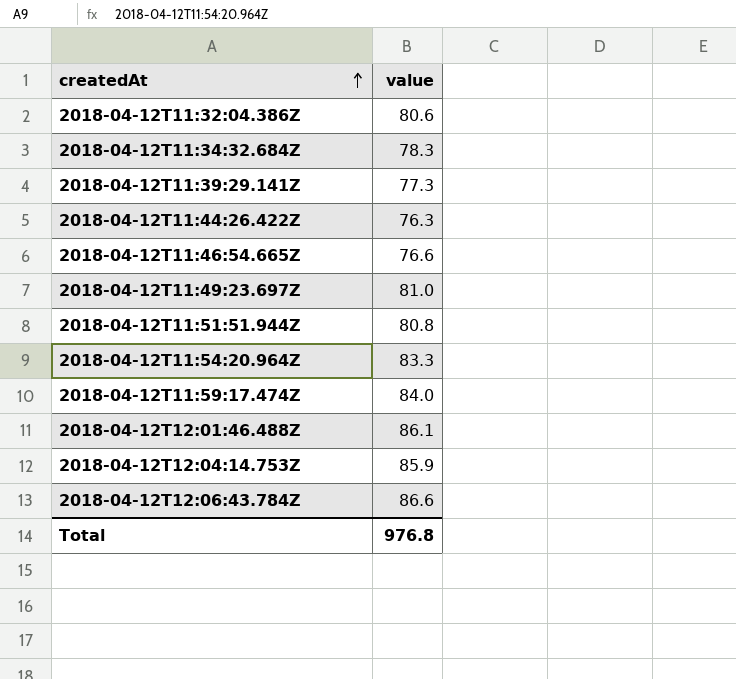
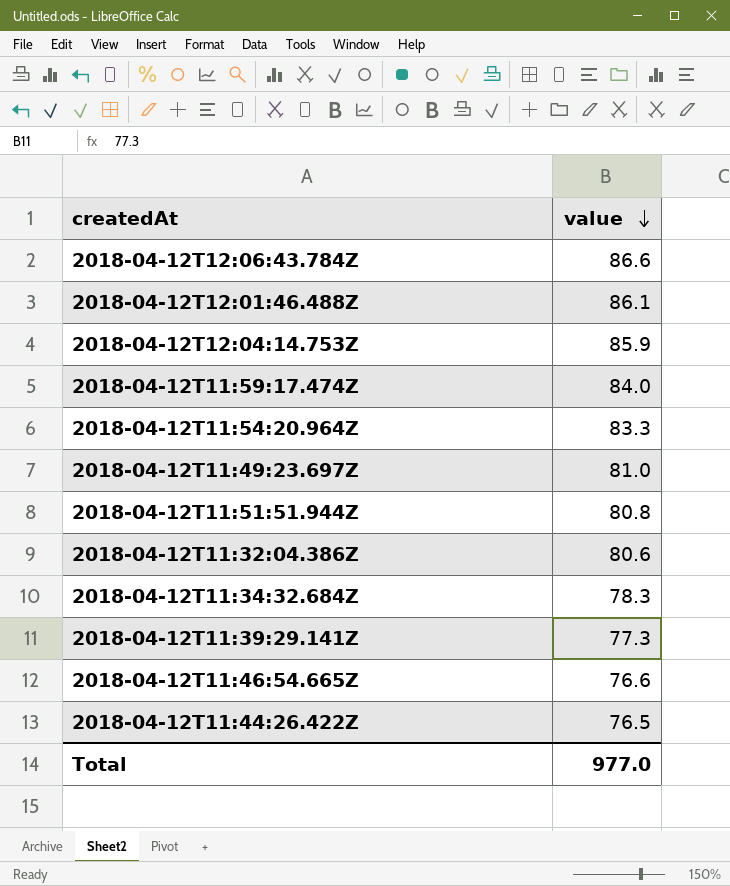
row order: createdAt ascending -> value descending
2018-04-12T11:44:26.422Z | value: 76.3 -> 76.5
Total | value: 976.8 -> 977.0

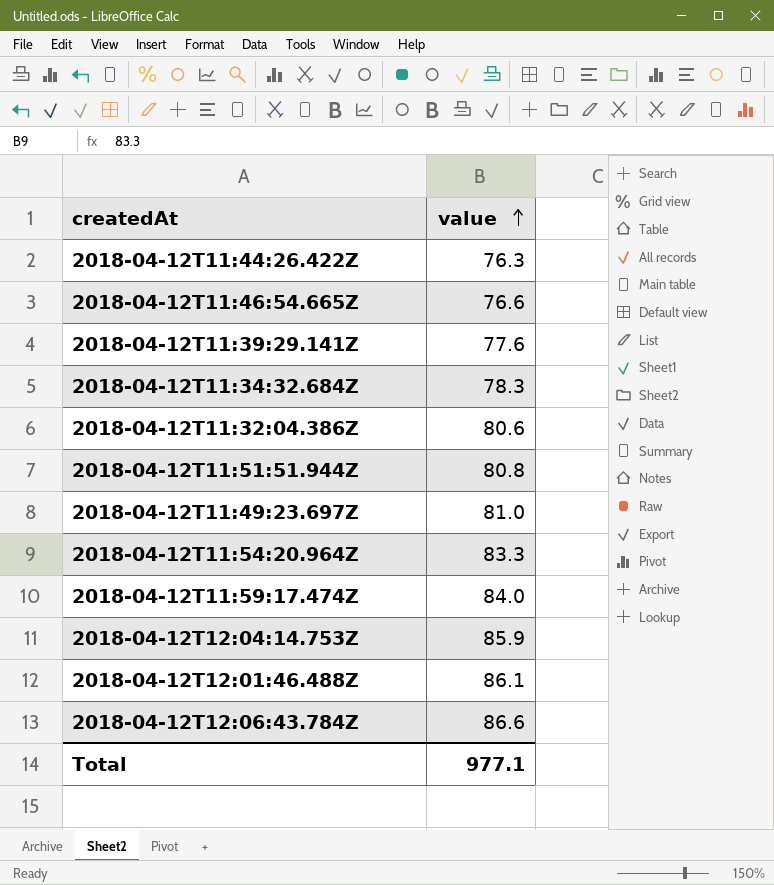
row order: value descending -> value ascending
2018-04-12T11:44:26.422Z | value: 76.5 -> 76.3
2018-04-12T11:39:29.141Z | value: 77.3 -> 77.6
Total | value: 977.0 -> 977.1

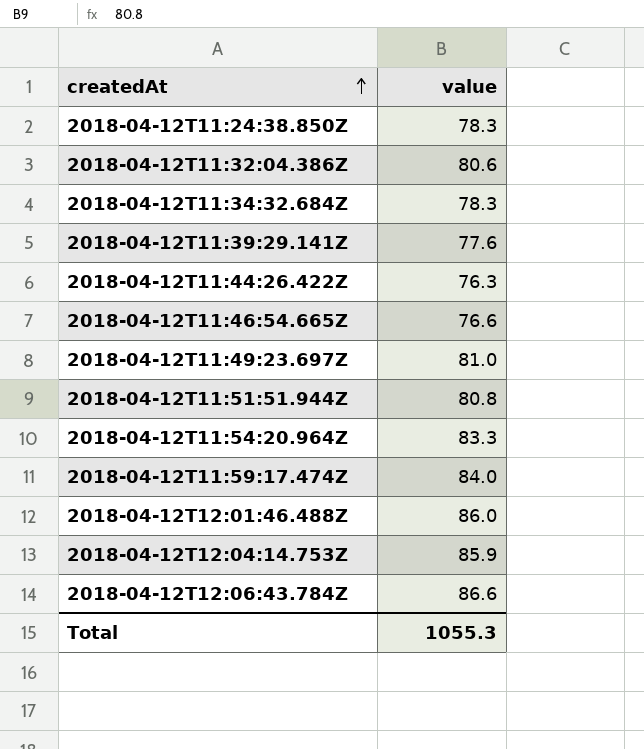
row order: value ascending -> createdAt ascending
row 2018-04-12T11:24:38.850Z: none -> 78.3
2018-04-12T12:01:46.488Z | value: 86.1 -> 86.0
Total | value: 977.1 -> 1055.3

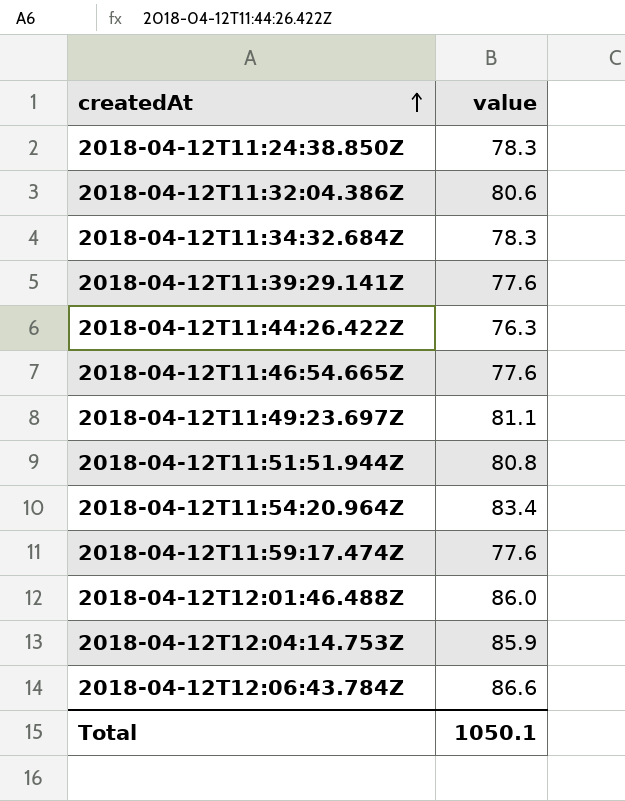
2018-04-12T11:46:54.665Z | value: 76.6 -> 77.6
2018-04-12T11:49:23.697Z | value: 81.0 -> 81.1
2018-04-12T11:54:20.964Z | value: 83.3 -> 83.4
2018-04-12T11:59:17.474Z | value: 84.0 -> 77.6
Total | value: 1055.3 -> 1050.1

